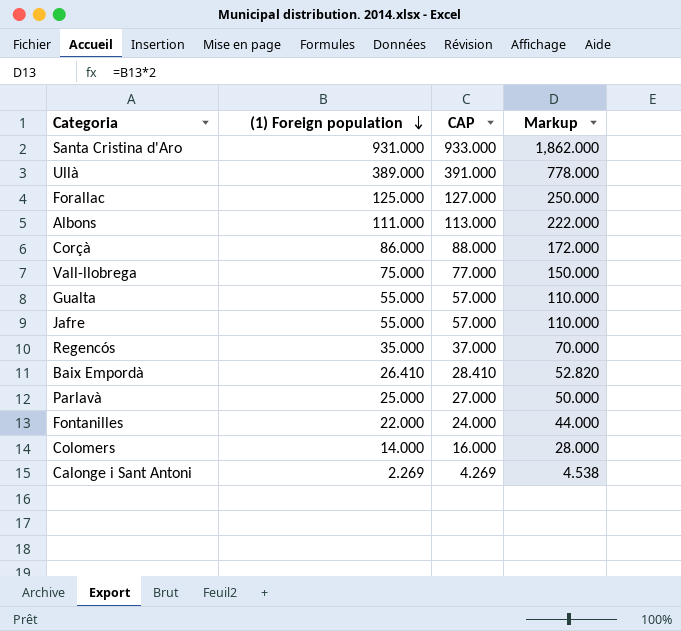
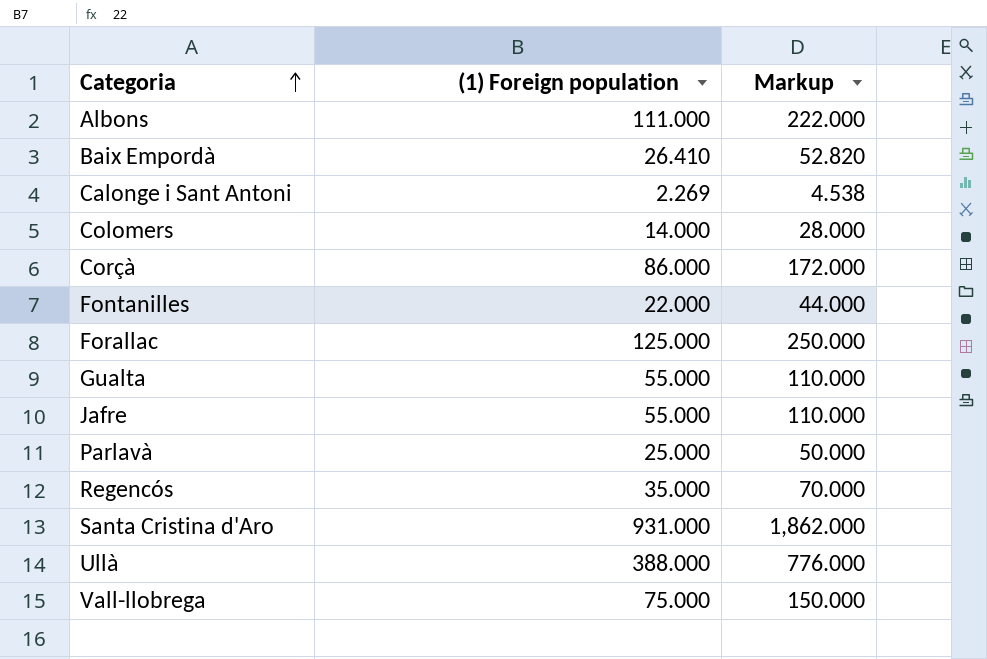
row order: (1) Foreign population descending -> Categoria ascending
column CAP | formula: [(1) Foreign population] + 2 -> none
Ullà | (1) Foreign population: 389.000 -> 388.000
Ullà | Markup: 778.000 -> 776.000

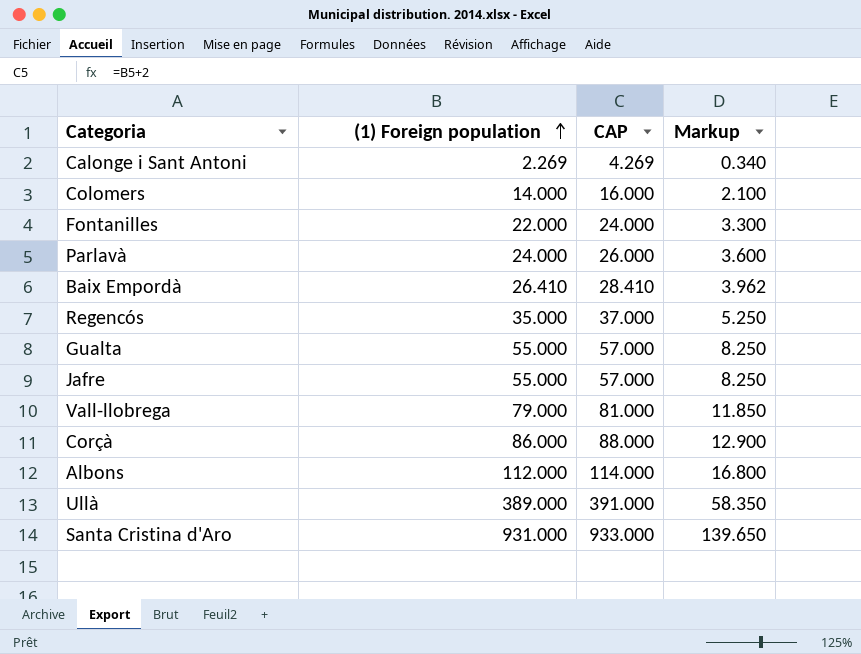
row order: Categoria ascending -> (1) Foreign population ascending
column CAP | formula: none -> [(1) Foreign population] + 2
column Markup | formula: [(1) Foreign population] * 2 -> [(1) Foreign population] * 0.15
row Forallac: 125.000 | 250.000 -> none
Parlavà | (1) Foreign population: 25.000 -> 24.000
Vall-llobrega | (1) Foreign population: 75.000 -> 79.000
Albons | (1) Foreign population: 111.000 -> 112.000
Ullà | (1) Foreign population: 388.000 -> 389.000

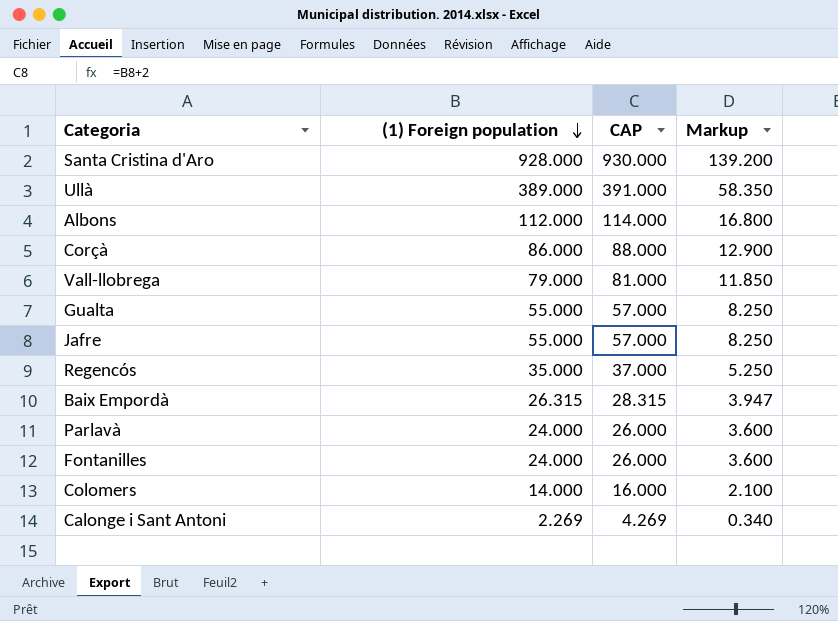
row order: (1) Foreign population ascending -> (1) Foreign population descending
Santa Cristina d'Aro | (1) Foreign population: 931.000 -> 928.000
Santa Cristina d'Aro | CAP: 933.000 -> 930.000
Santa Cristina d'Aro | Markup: 139.650 -> 139.200
Baix Empordà | (1) Foreign population: 26.410 -> 26.315
Baix Empordà | CAP: 28.410 -> 28.315
Baix Empordà | Markup: 3.962 -> 3.947
Fontanilles | (1) Foreign population: 22.000 -> 24.000
Fontanilles | CAP: 24.000 -> 26.000
Fontanilles | Markup: 3.300 -> 3.600

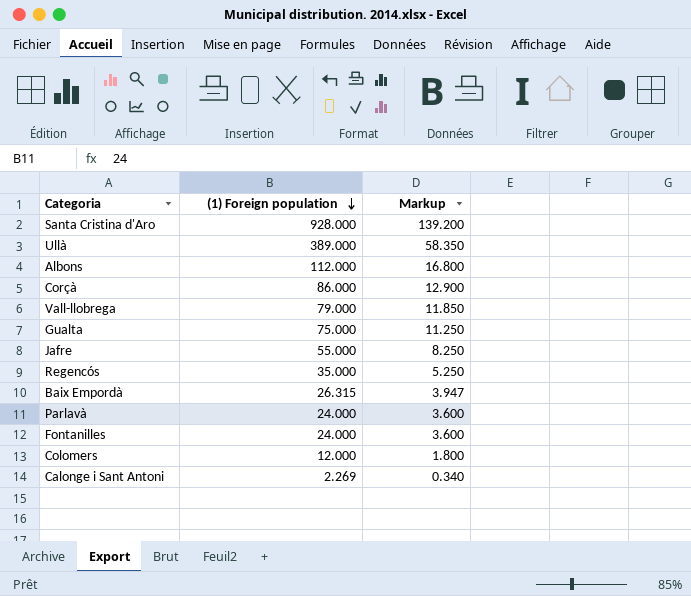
column CAP | formula: [(1) Foreign population] + 2 -> none
Gualta | (1) Foreign population: 55.000 -> 75.000
Gualta | Markup: 8.250 -> 11.250
Colomers | (1) Foreign population: 14.000 -> 12.000
Colomers | Markup: 2.100 -> 1.800

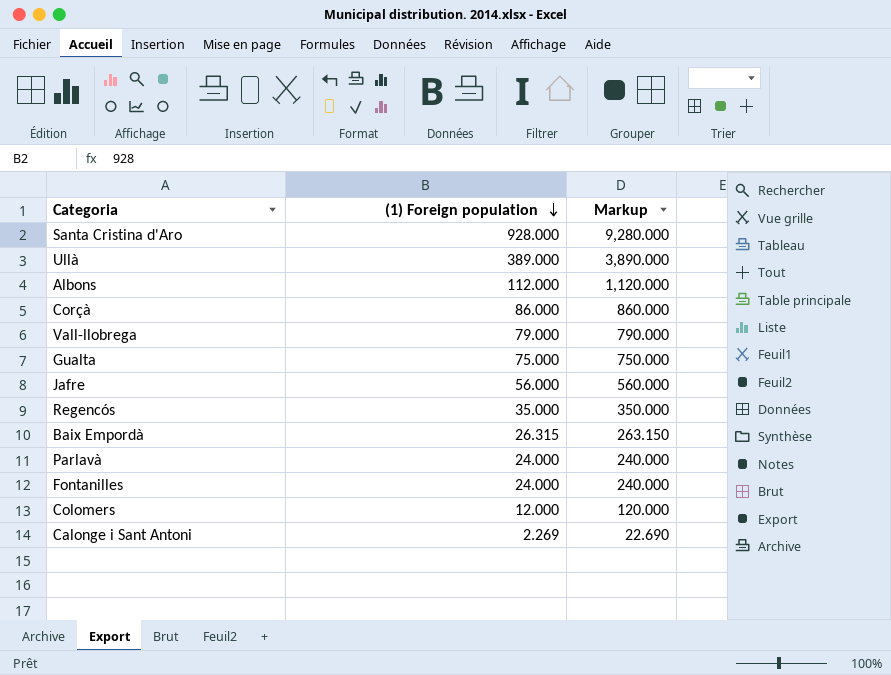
column Markup | formula: [(1) Foreign population] * 0.15 -> [(1) Foreign population] * 10
Jafre | (1) Foreign population: 55.000 -> 56.000

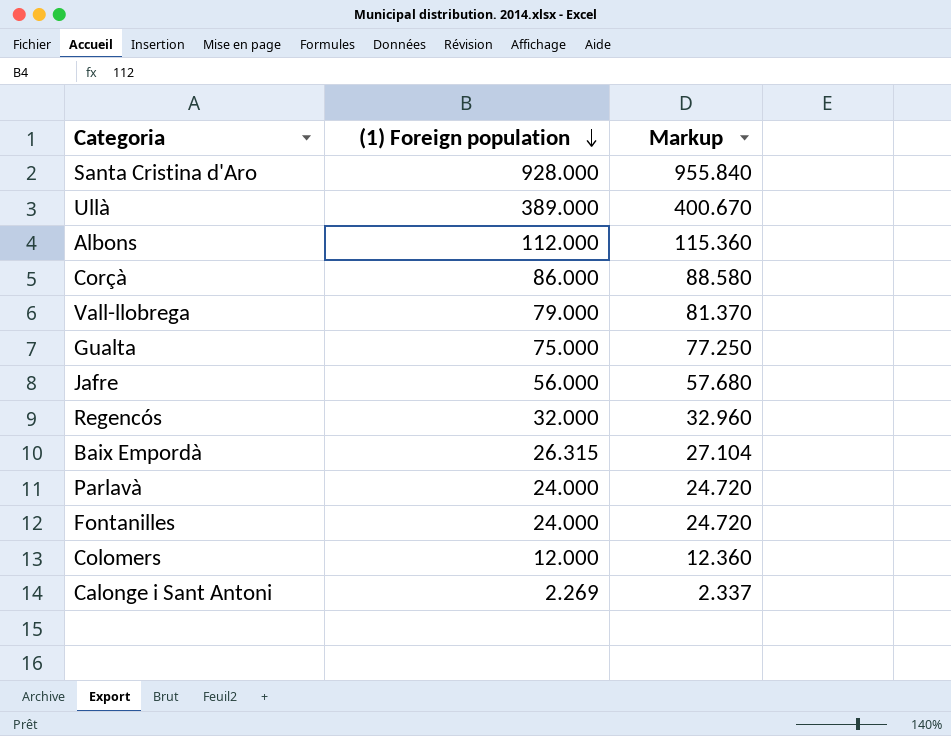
column Markup | formula: [(1) Foreign population] * 10 -> [(1) Foreign population] * 1.03
Regencós | (1) Foreign population: 35.000 -> 32.000

